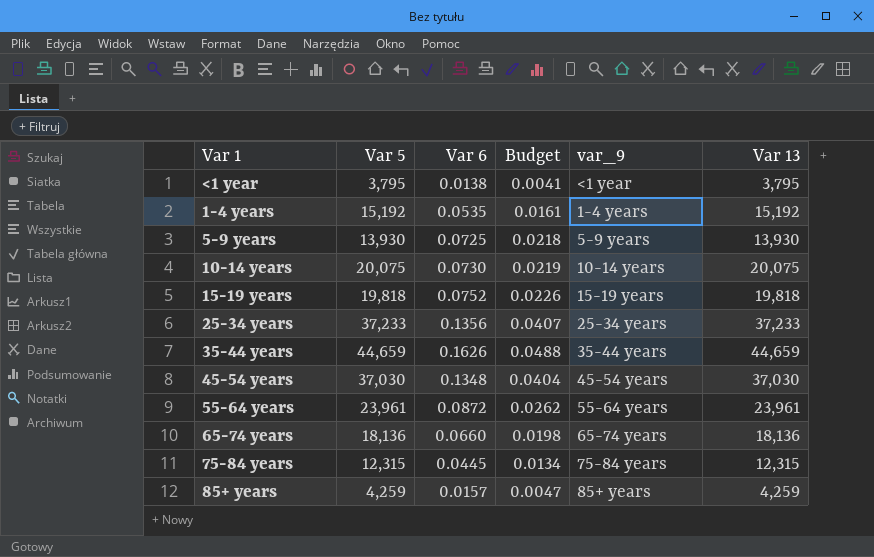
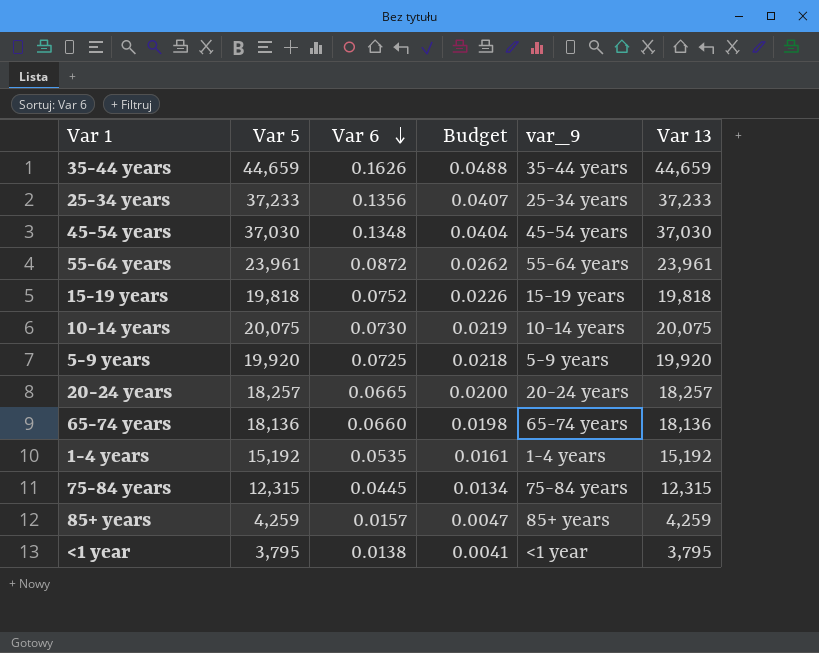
row order: none -> Var 6 descending
5-9 years | Var 5: 13,930 -> 19,920
5-9 years | Var 13: 13,930 -> 19,920
row 20-24 years: none -> 18,257 | 0.0665 | 0.0200 | 20-24 years | 18,257

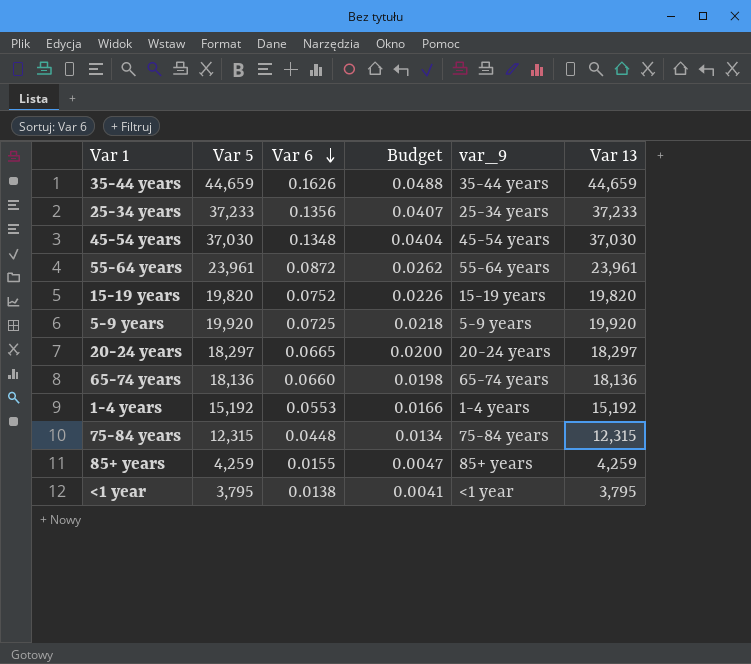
row 10-14 years: 20,075 | 0.0730 | 0.0219 | 10-14 years | 20,075 -> none
15-19 years | Var 5: 19,818 -> 19,820
15-19 years | Var 13: 19,818 -> 19,820
20-24 years | Var 5: 18,257 -> 18,297
20-24 years | Var 13: 18,257 -> 18,297
1-4 years | Var 6: 0.0535 -> 0.0553
1-4 years | Budget: 0.0161 -> 0.0166
75-84 years | Var 6: 0.0445 -> 0.0448
85+ years | Var 6: 0.0157 -> 0.0155

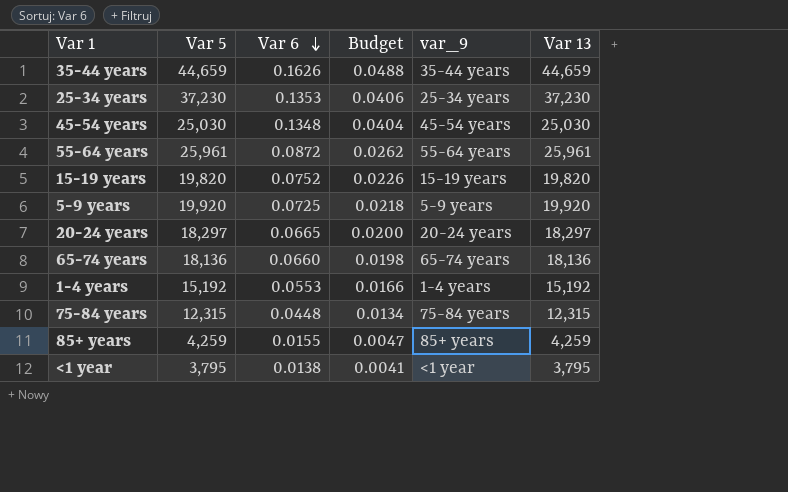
25-34 years | Var 5: 37,233 -> 37,230
25-34 years | Var 6: 0.1356 -> 0.1353
25-34 years | Budget: 0.0407 -> 0.0406
25-34 years | Var 13: 37,233 -> 37,230
45-54 years | Var 5: 37,030 -> 25,030
45-54 years | Var 13: 37,030 -> 25,030
55-64 years | Var 5: 23,961 -> 25,961
55-64 years | Var 13: 23,961 -> 25,961

